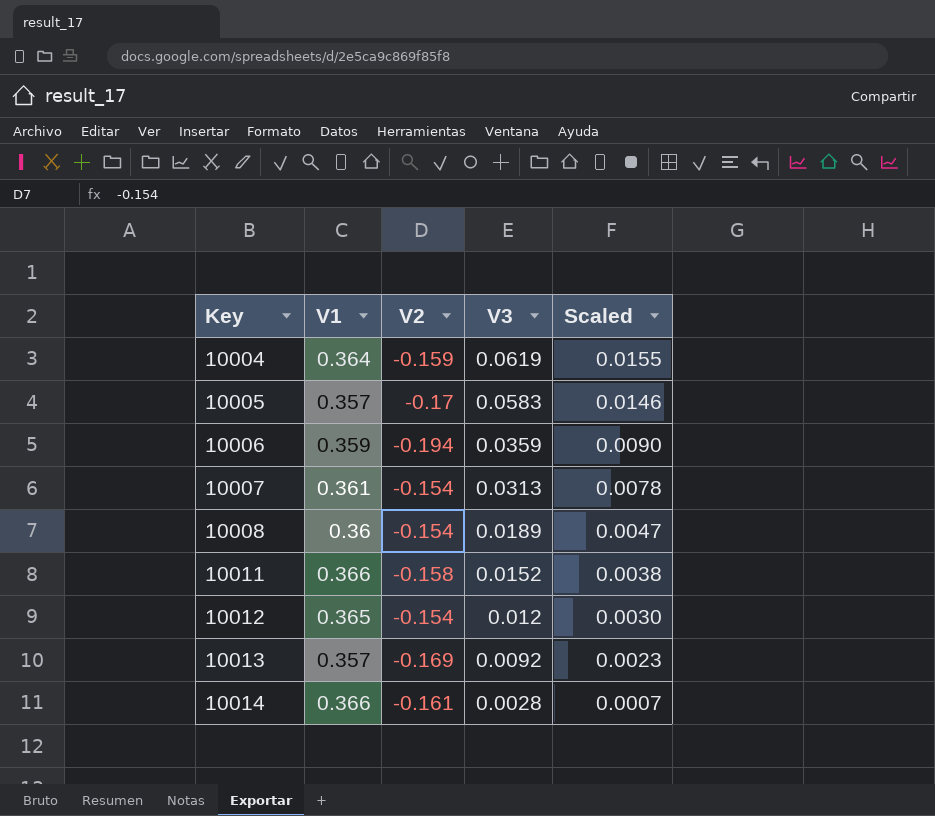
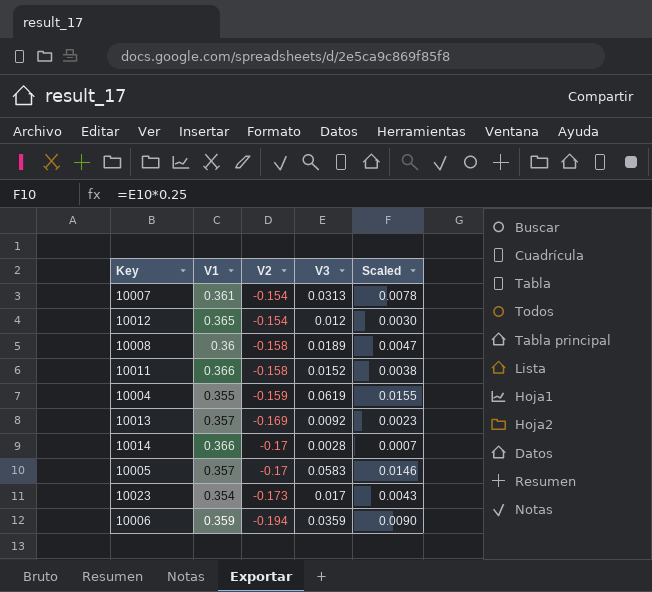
row order: Key ascending -> V2 descending
10008 | V2: -0.154 -> -0.158
10004 | V1: 0.364 -> 0.355
10014 | V2: -0.161 -> -0.17
row 10023: none -> 0.354 | -0.173 | 0.017 | 0.0043

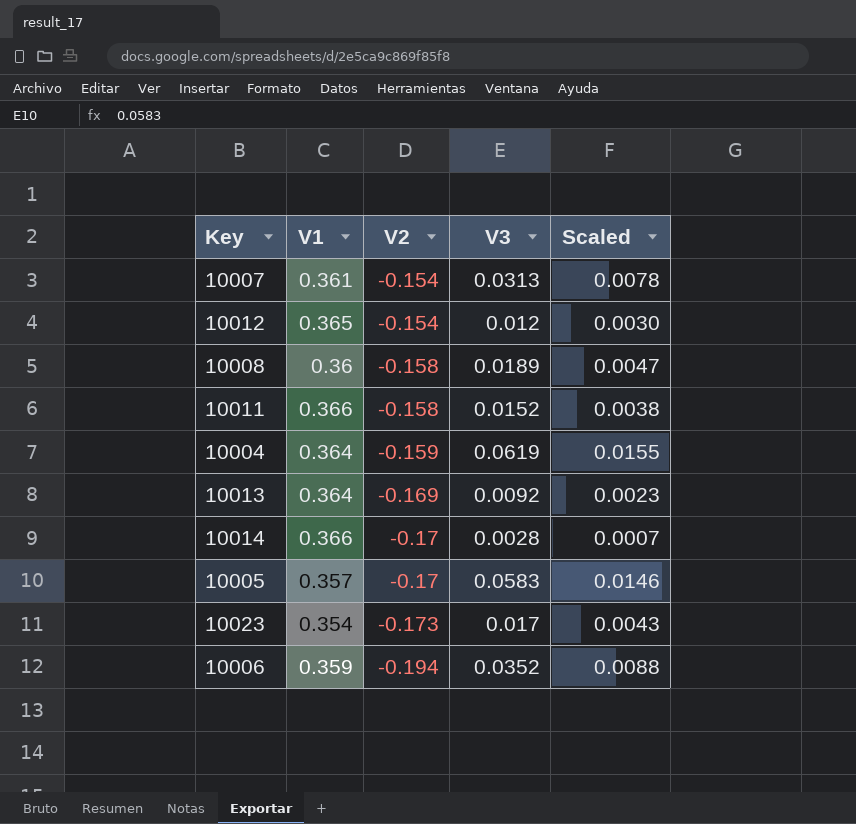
10004 | V1: 0.355 -> 0.364
10013 | V1: 0.357 -> 0.364
10006 | V3: 0.0359 -> 0.0352
10006 | Scaled: 0.0090 -> 0.0088

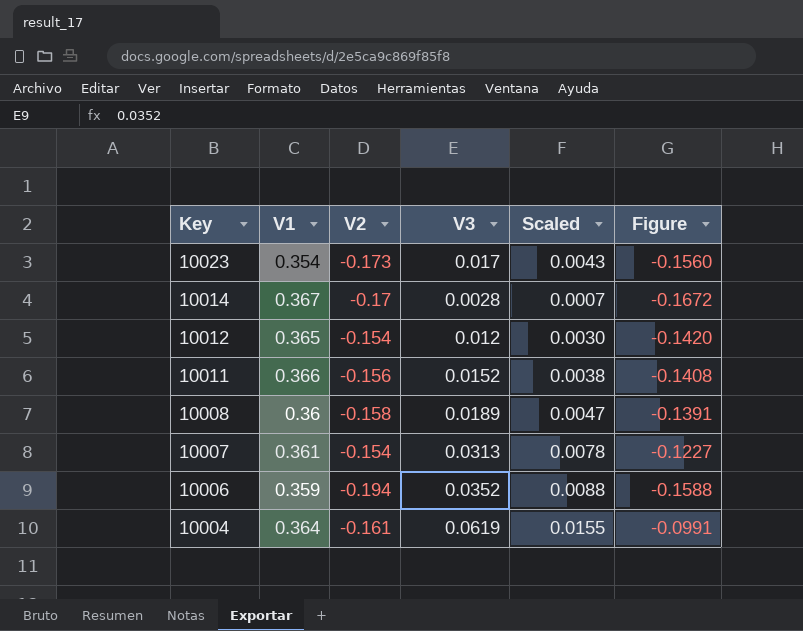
row order: V2 descending -> Key descending
column Figure | formula: none -> [V2] + [V3]
row 10013: 0.364 | -0.169 | 0.0092 | 0.0023 -> none
row 10005: 0.357 | -0.17 | 0.0583 | 0.0146 -> none
10014 | V1: 0.366 -> 0.367
10011 | V2: -0.158 -> -0.156
10004 | V2: -0.159 -> -0.161

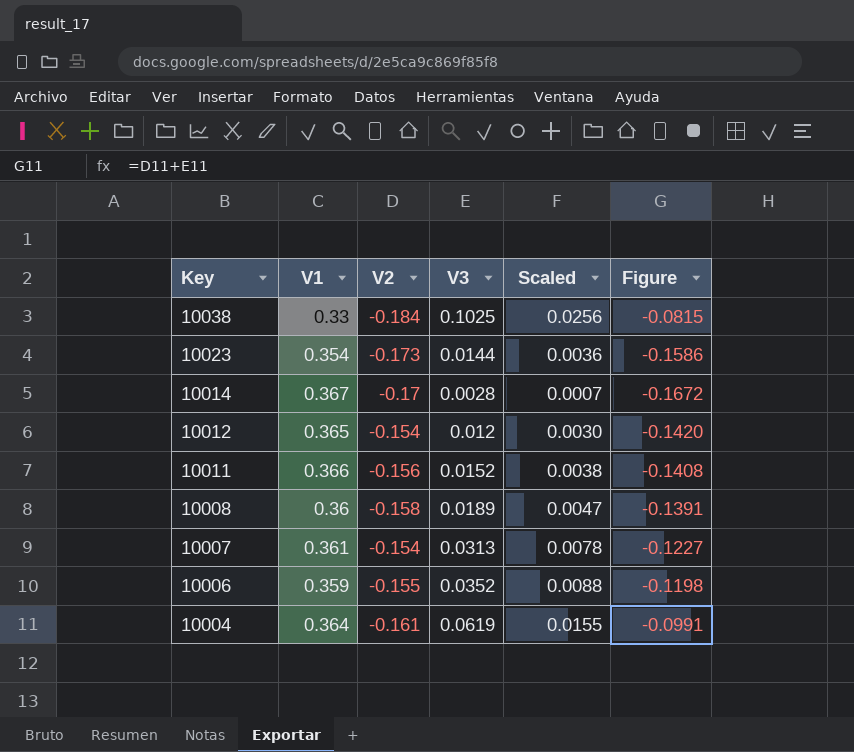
row 10038: none -> 0.33 | -0.184 | 0.1025 | 0.0256 | -0.0815
10023 | V3: 0.017 -> 0.0144
10023 | Scaled: 0.0043 -> 0.0036
10023 | Figure: -0.1560 -> -0.1586
10006 | V2: -0.194 -> -0.155
10006 | Figure: -0.1588 -> -0.1198

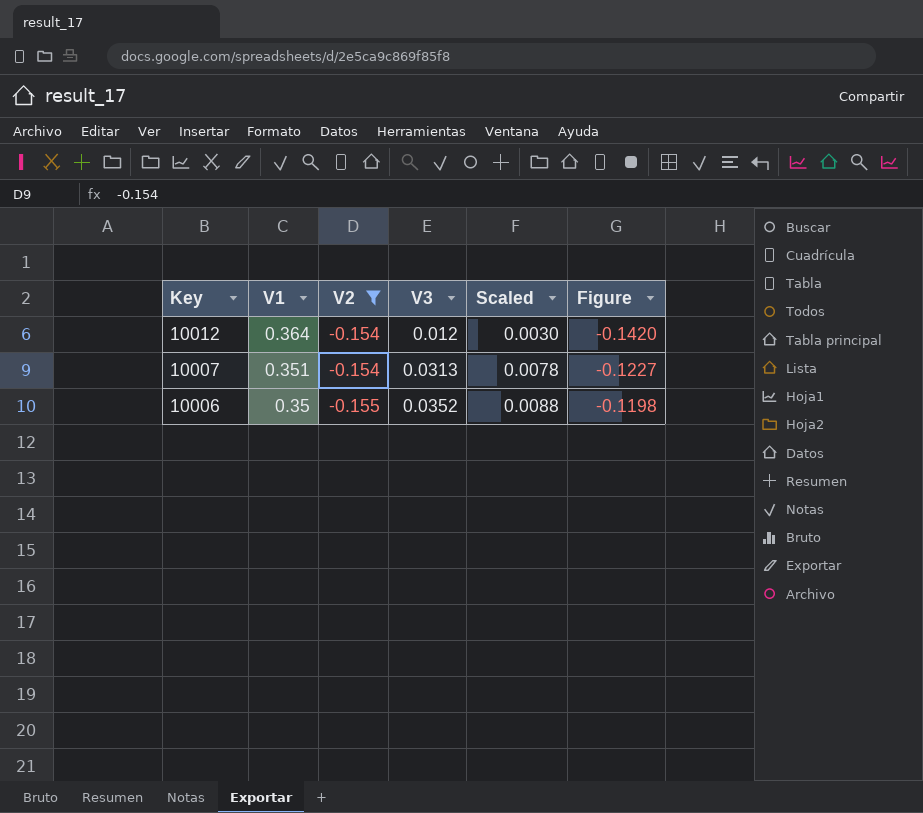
filter: none -> V2 >= -0.155
10012 | V1: 0.365 -> 0.364
10007 | V1: 0.361 -> 0.351
10006 | V1: 0.359 -> 0.35

